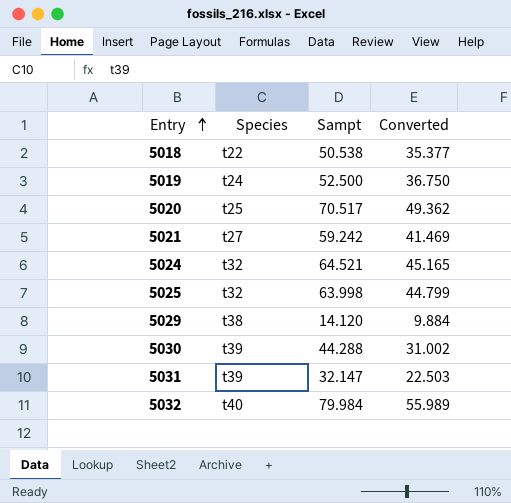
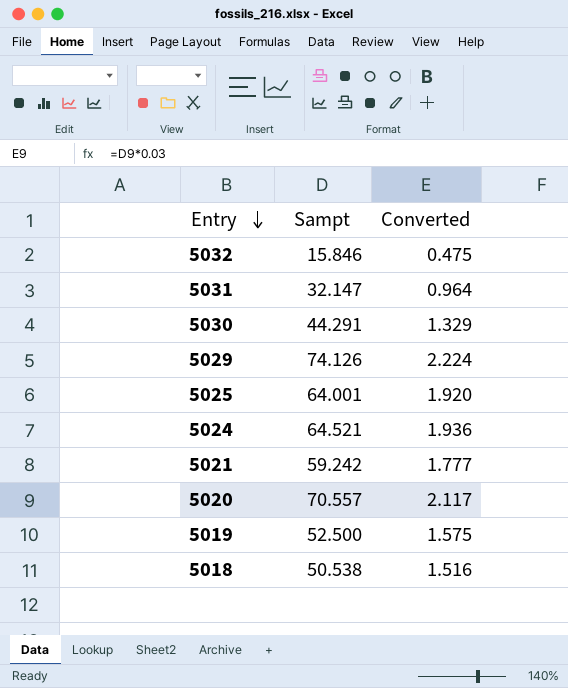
row order: Entry ascending -> Entry descending
column Species | position: 2 -> none
column Converted | formula: [Sampt] * 0.7 -> [Sampt] * 0.03
5032 | Sampt: 79.984 -> 15.846
5030 | Sampt: 44.288 -> 44.291
5029 | Sampt: 14.120 -> 74.126
5025 | Sampt: 63.998 -> 64.001
5020 | Sampt: 70.517 -> 70.557

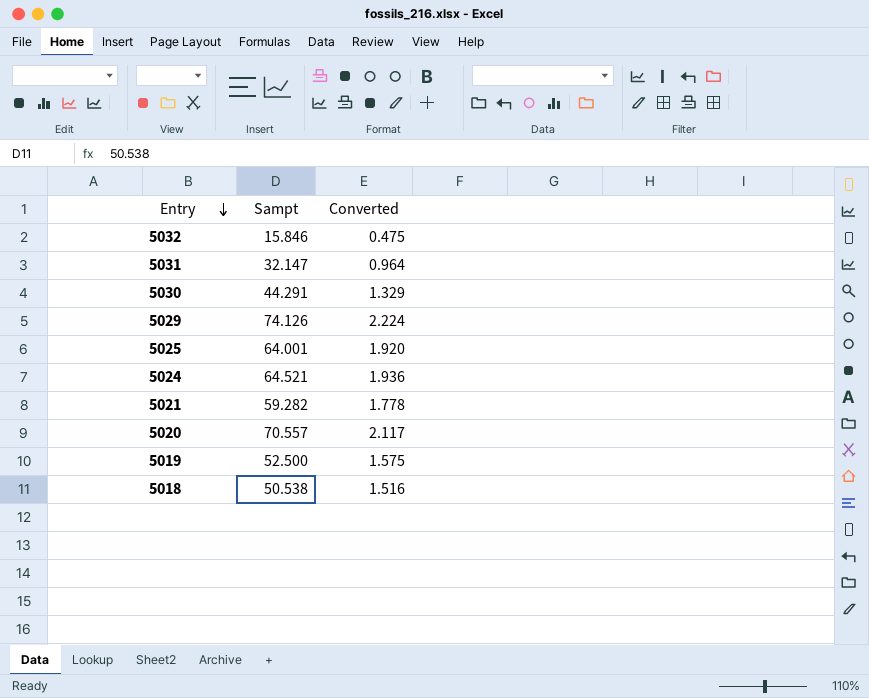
5021 | Sampt: 59.242 -> 59.282
5021 | Converted: 1.777 -> 1.778

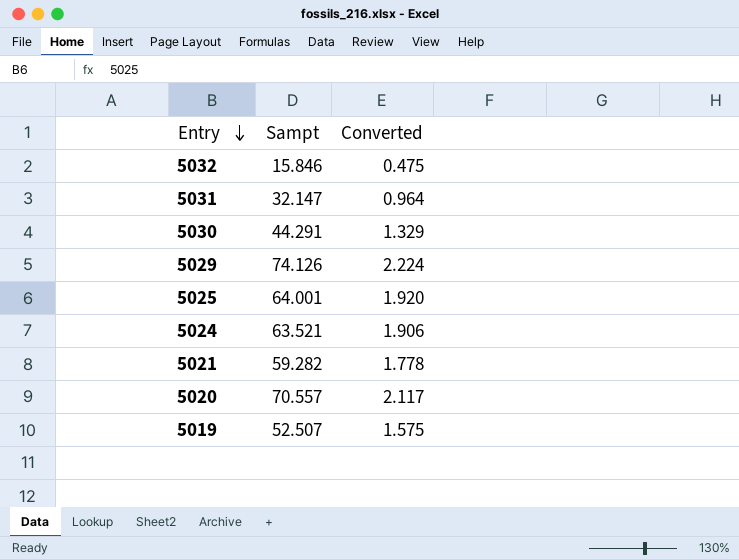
row 5018: 50.538 | 1.516 -> none
5024 | Sampt: 64.521 -> 63.521
5024 | Converted: 1.936 -> 1.906
5019 | Sampt: 52.500 -> 52.507

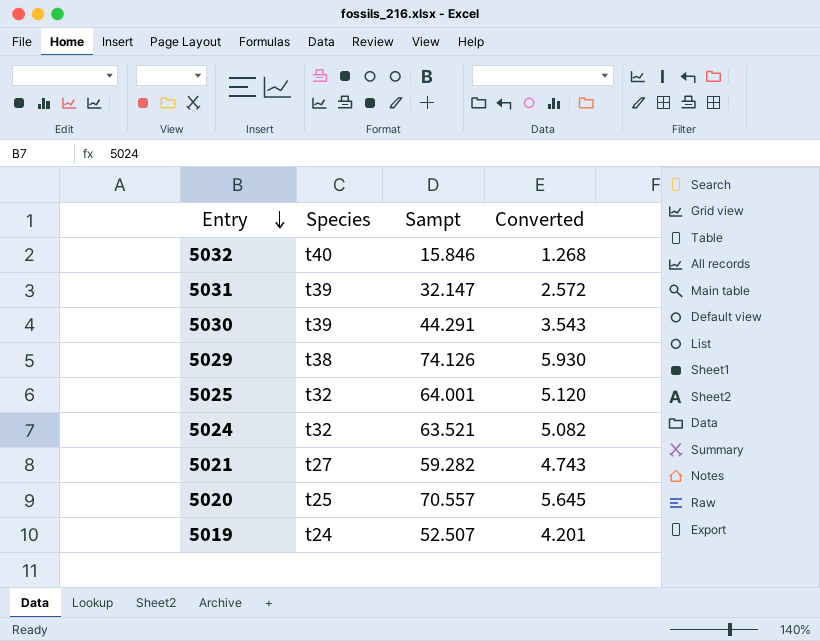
column Species | position: none -> 2
column Converted | formula: [Sampt] * 0.03 -> [Sampt] * 0.08

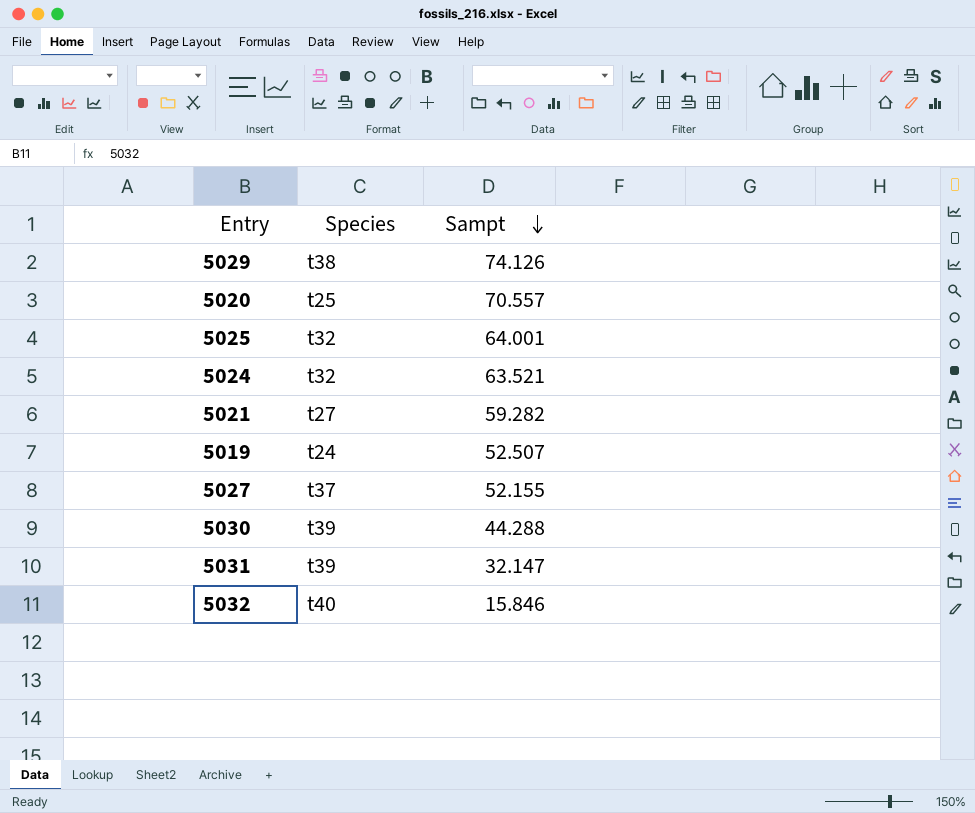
row order: Entry descending -> Sampt descending
column Converted | formula: [Sampt] * 0.08 -> none
row 5027: none -> t37 | 52.155
5030 | Sampt: 44.291 -> 44.288

